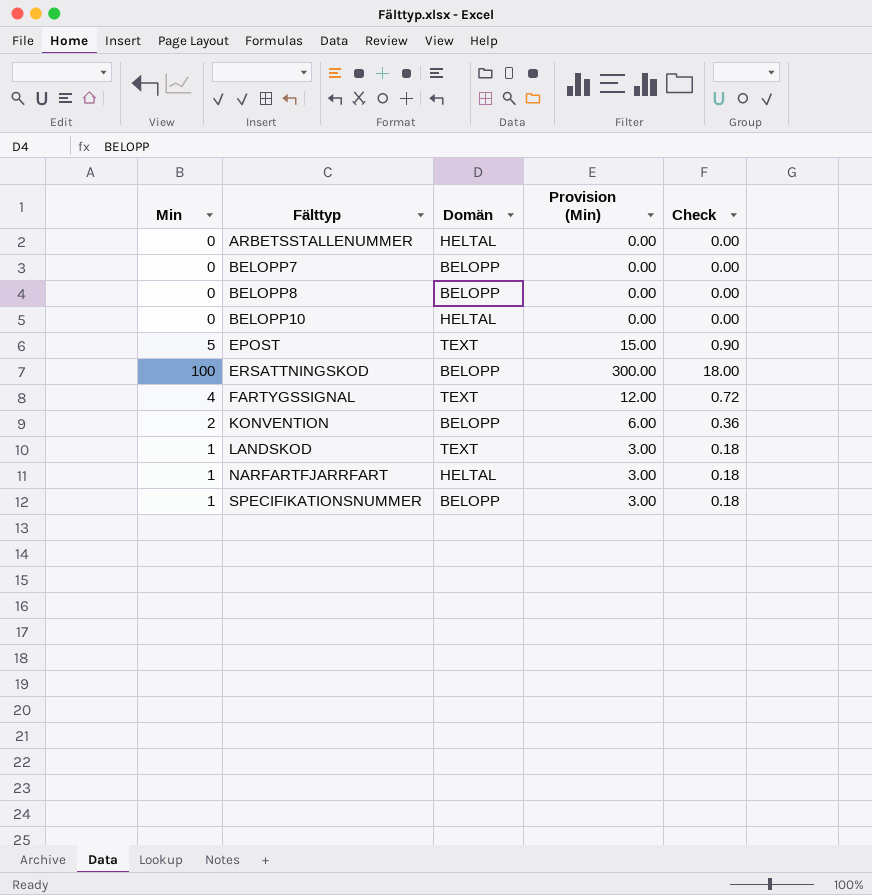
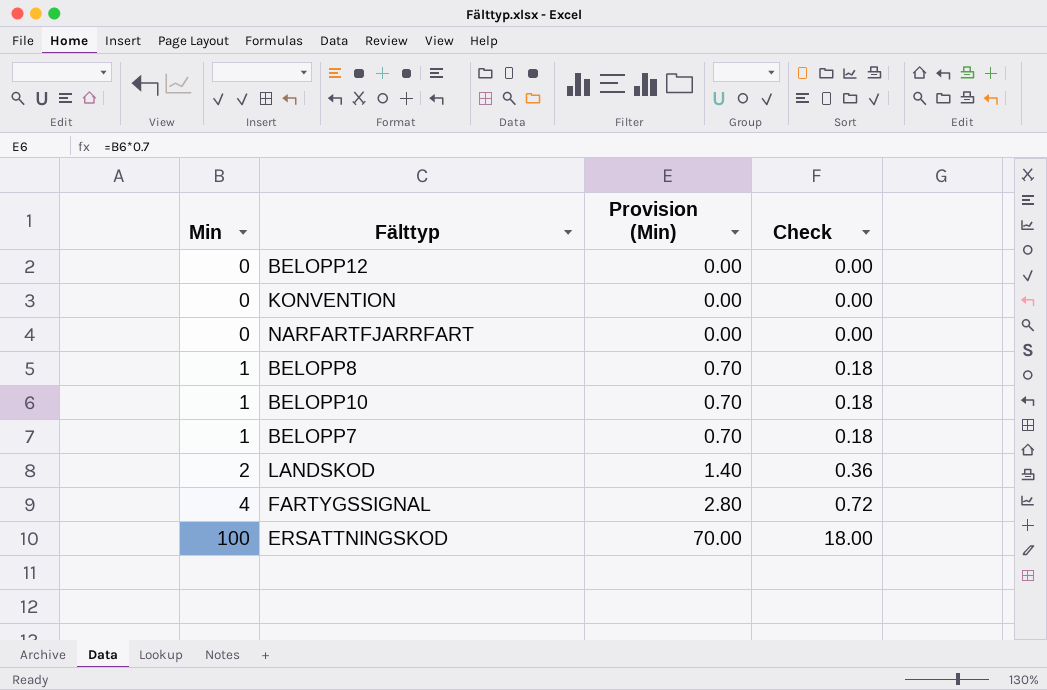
row order: Fälttyp ascending -> Min ascending
column Domän | position: 3 -> none
column Provision (Min) | formula: [Min] * 3 -> [Min] * 0.7
row ARBETSSTALLENUMMER: 0 | HELTAL | 0.00 | 0.00 -> none
row EPOST: 5 | TEXT | 15.00 | 0.90 -> none
row SPECIFIKATIONSNUMMER: 1 | BELOPP | 3.00 | 0.18 -> none
row BELOPP12: none -> 0 | 0.00 | 0.00
KONVENTION | Min: 2 -> 0
KONVENTION | Check: 0.36 -> 0.00
NARFARTFJARRFART | Min: 1 -> 0
NARFARTFJARRFART | Check: 0.18 -> 0.00
BELOPP8 | Min: 0 -> 1
BELOPP8 | Check: 0.00 -> 0.18
BELOPP10 | Min: 0 -> 1
BELOPP10 | Check: 0.00 -> 0.18
BELOPP7 | Min: 0 -> 1
BELOPP7 | Check: 0.00 -> 0.18
LANDSKOD | Min: 1 -> 2
LANDSKOD | Check: 0.18 -> 0.36

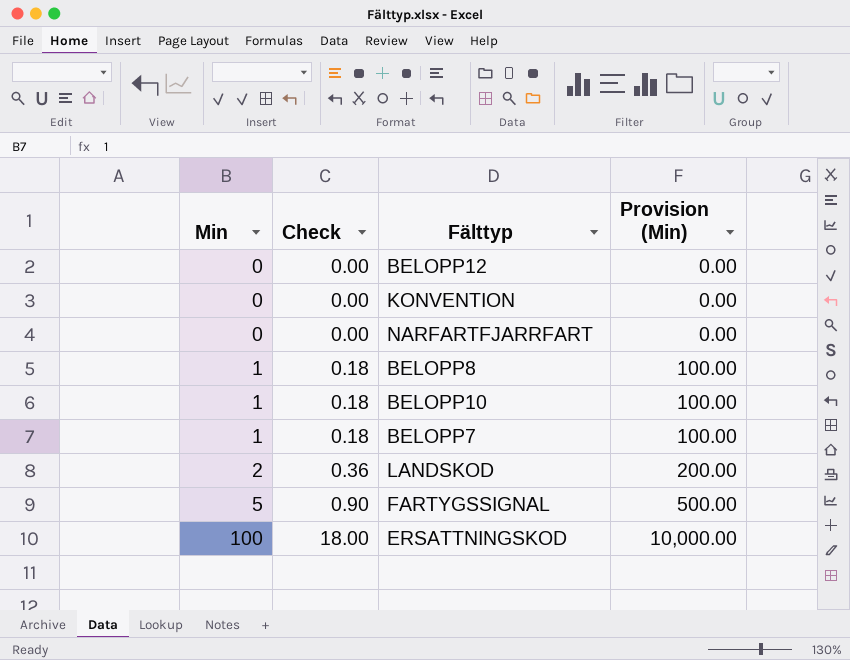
column Check | position: 4 -> 2
column Provision (Min) | formula: [Min] * 0.7 -> [Min] * 100
FARTYGSSIGNAL | Min: 4 -> 5
FARTYGSSIGNAL | Check: 0.72 -> 0.90

